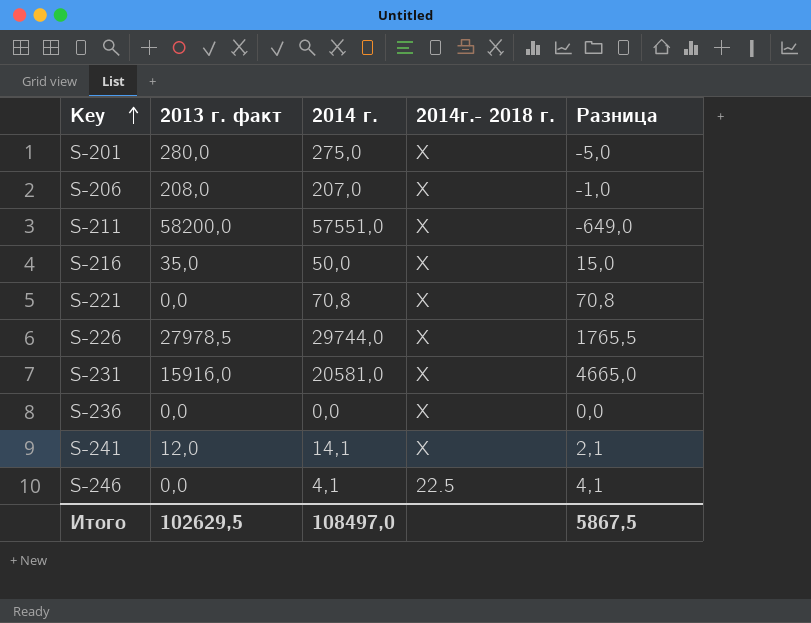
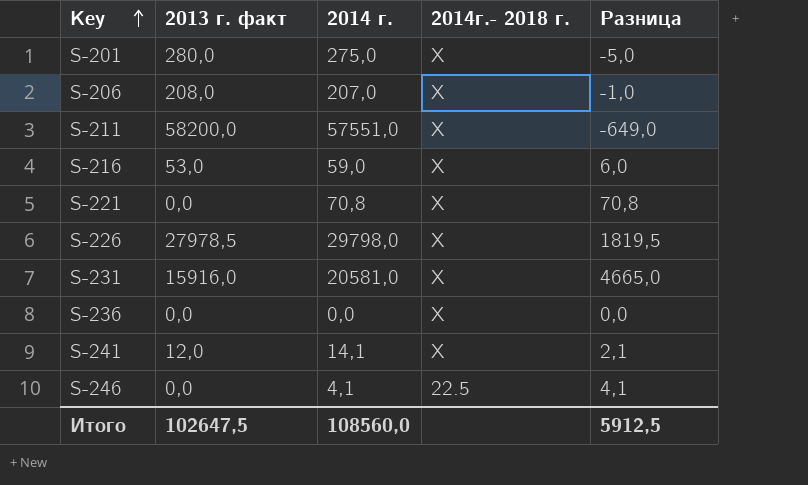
S-216 | 2013 г. факт: 35,0 -> 53,0
S-216 | 2014 г.: 50,0 -> 59,0
S-216 | Разница: 15,0 -> 6,0
S-226 | 2014 г.: 29744,0 -> 29798,0
S-226 | Разница: 1765,5 -> 1819,5
Итого | 2013 г. факт: 102629,5 -> 102647,5
Итого | 2014 г.: 108497,0 -> 108560,0
Итого | Разница: 5867,5 -> 5912,5

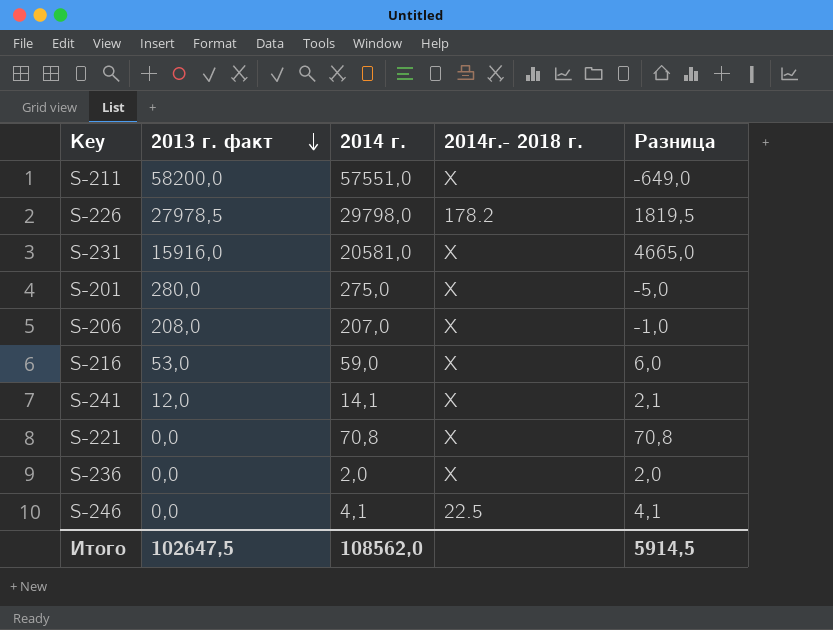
row order: Key ascending -> 2013 г. факт descending
S-226 | 2014г.- 2018 г.: Х -> 178.2
S-236 | 2014 г.: 0,0 -> 2,0
S-236 | Разница: 0,0 -> 2,0
Итого | 2014 г.: 108560,0 -> 108562,0
Итого | Разница: 5912,5 -> 5914,5

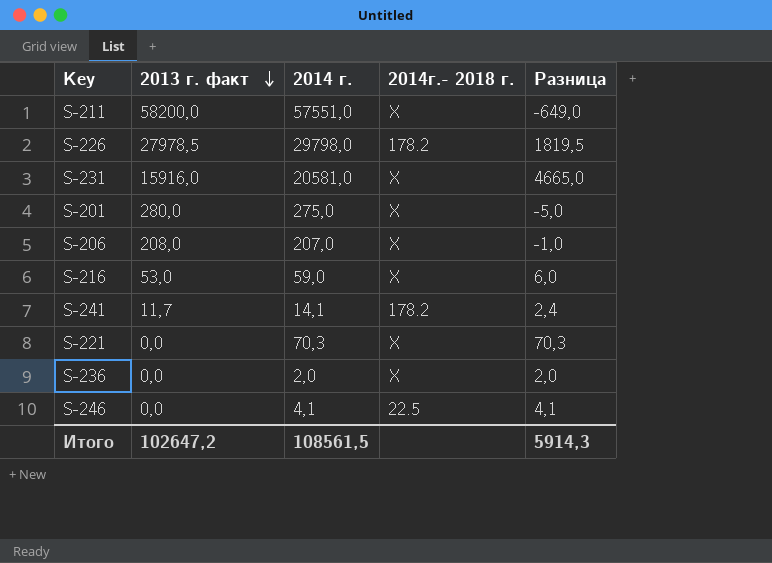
S-241 | 2013 г. факт: 12,0 -> 11,7
S-241 | 2014г.- 2018 г.: Х -> 178.2
S-241 | Разница: 2,1 -> 2,4
S-221 | 2014 г.: 70,8 -> 70,3
S-221 | Разница: 70,8 -> 70,3
Итого | 2013 г. факт: 102647,5 -> 102647,2
Итого | 2014 г.: 108562,0 -> 108561,5
Итого | Разница: 5914,5 -> 5914,3

